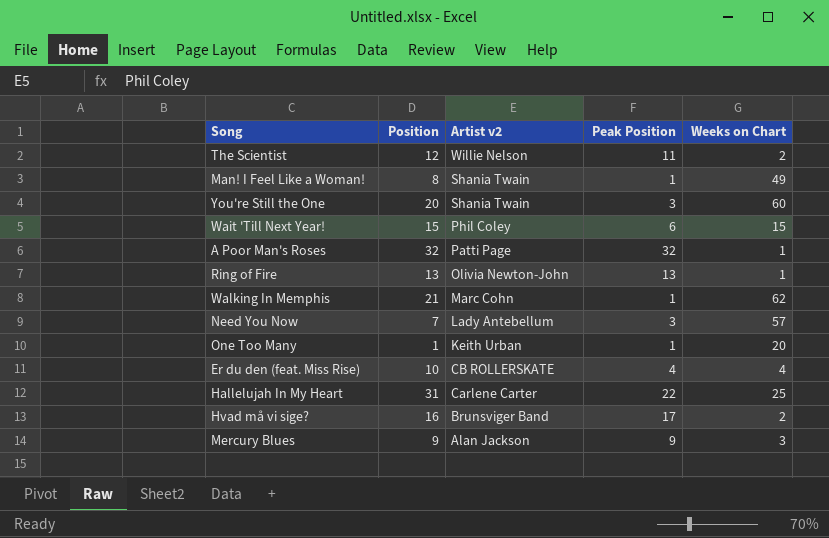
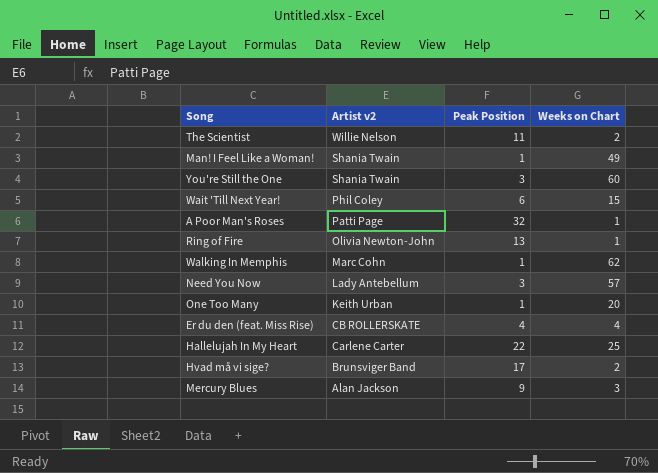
column Position | position: 2 -> none

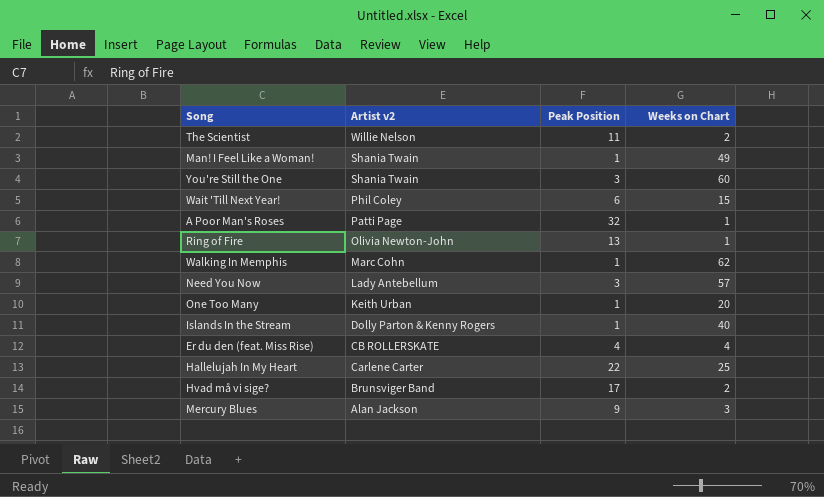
row Islands In the Stream: none -> Dolly Parton & Kenny Rogers | 1 | 40

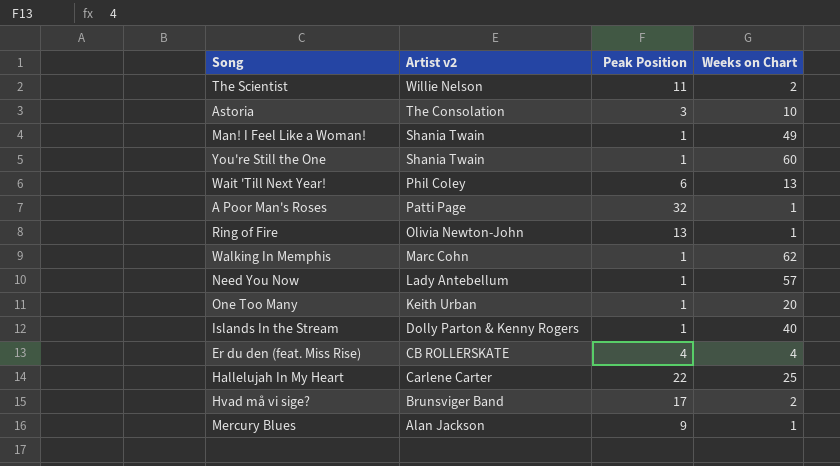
row Astoria: none -> The Consolation | 3 | 10
You're Still the One | Peak Position: 3 -> 1
Wait 'Till Next Year! | Weeks on Chart: 15 -> 13
Need You Now | Peak Position: 3 -> 1
Mercury Blues | Weeks on Chart: 3 -> 1

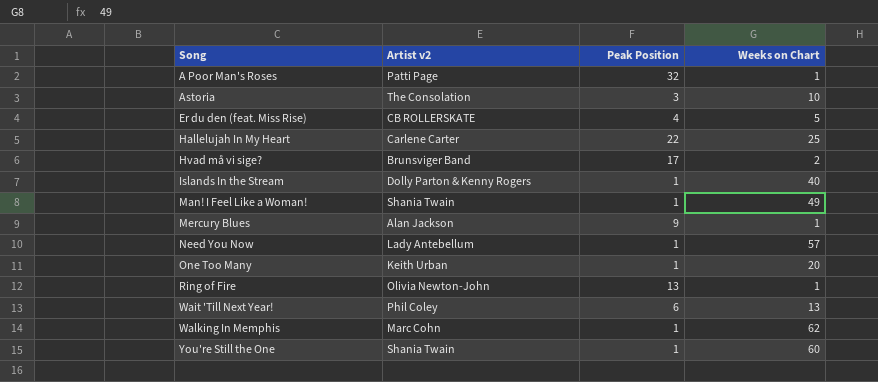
row order: Artist v2 descending -> Song ascending
row The Scientist: Willie Nelson | 11 | 2 -> none
Er du den (feat. Miss Rise) | Weeks on Chart: 4 -> 5

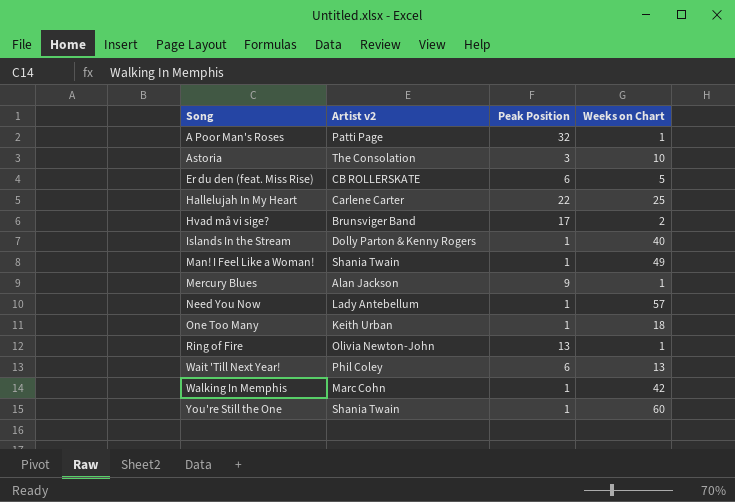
Er du den (feat. Miss Rise) | Peak Position: 4 -> 6
One Too Many | Weeks on Chart: 20 -> 18
Walking In Memphis | Weeks on Chart: 62 -> 42

